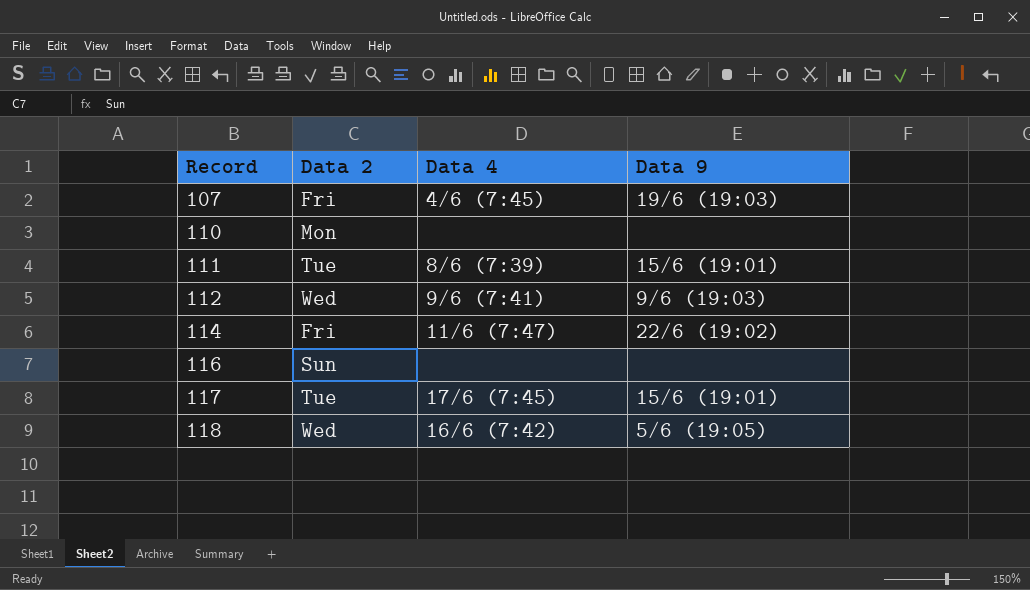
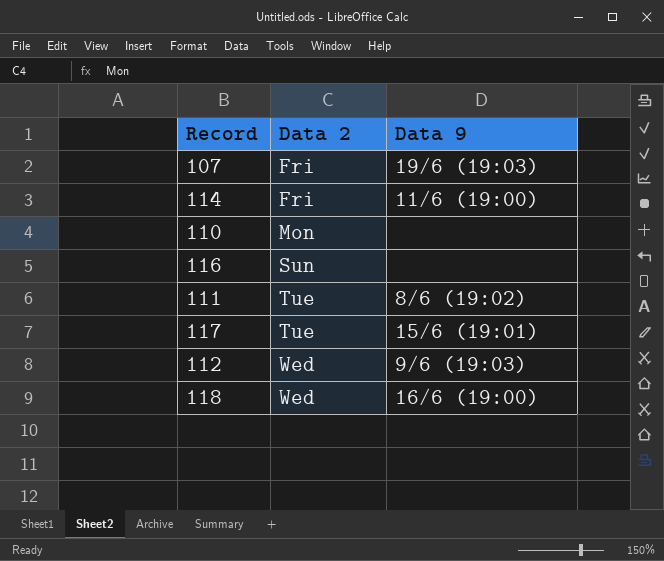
row order: Record ascending -> Data 2 ascending
column Data 4 | position: 3 -> none
114 | Data 9: 22/6 (19:02) -> 11/6 (19:00)
111 | Data 9: 15/6 (19:01) -> 8/6 (19:02)
118 | Data 9: 5/6 (19:05) -> 16/6 (19:00)

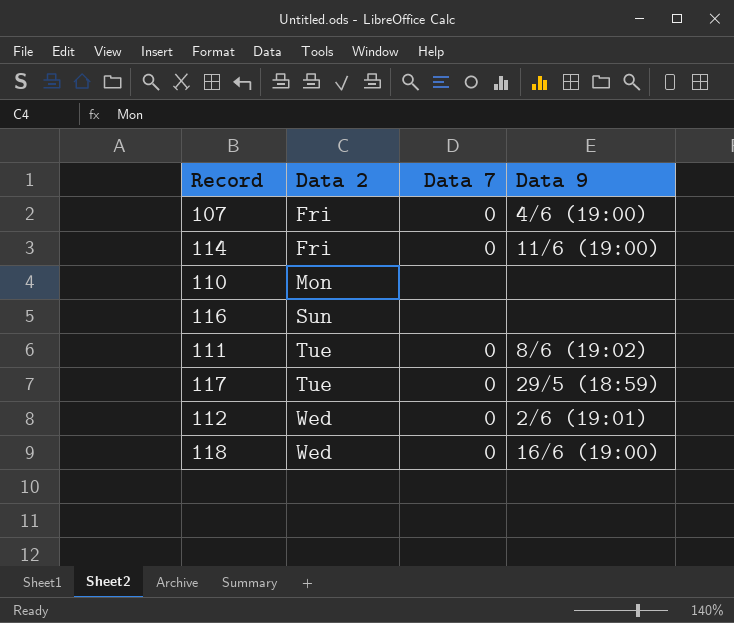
column Data 7 | position: none -> 3
107 | Data 9: 19/6 (19:03) -> 4/6 (19:00)
117 | Data 9: 15/6 (19:01) -> 29/5 (18:59)
112 | Data 9: 9/6 (19:03) -> 2/6 (19:01)

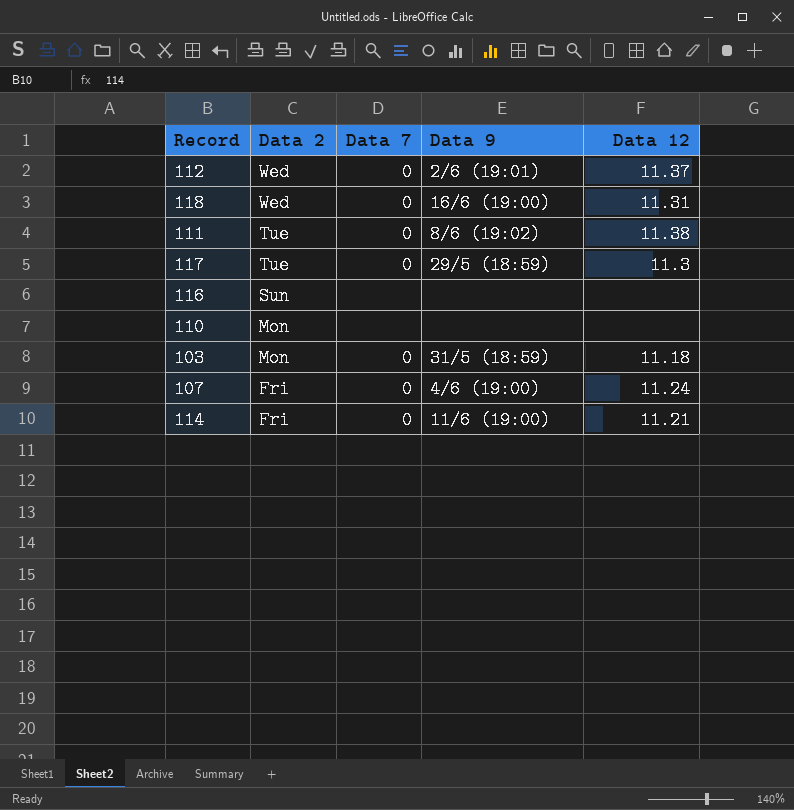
row order: Data 2 ascending -> Data 2 descending
column Data 12 | position: none -> 5
row 103: none -> Mon | 0 | 31/5 (18:59) | 11.18

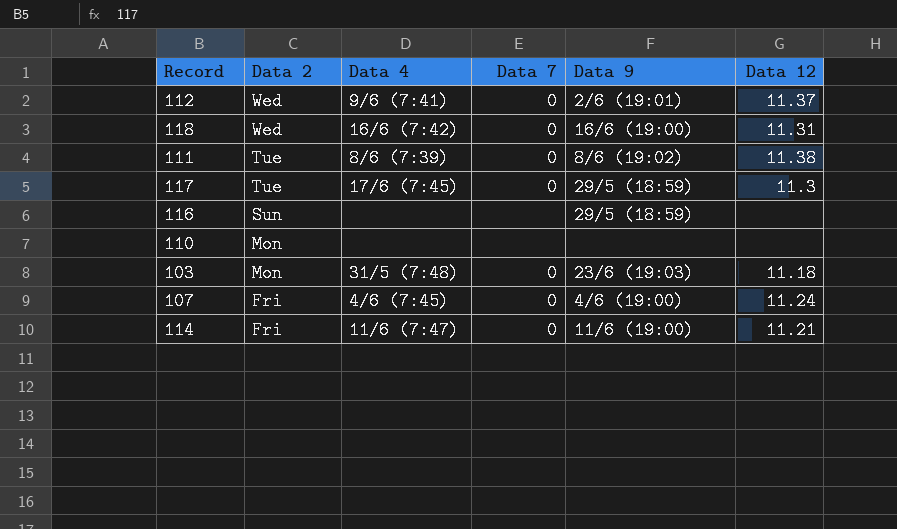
column Data 4 | position: none -> 3
116 | Data 9: none -> 29/5 (18:59)
103 | Data 9: 31/5 (18:59) -> 23/6 (19:03)

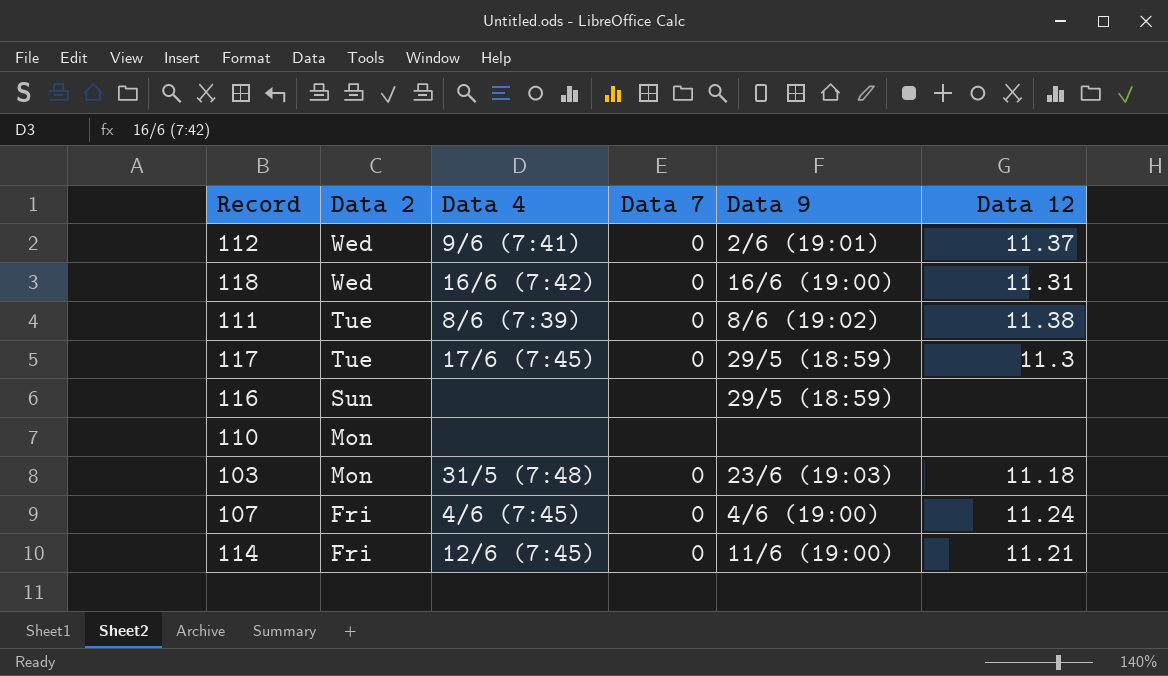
114 | Data 4: 11/6 (7:47) -> 12/6 (7:45)

